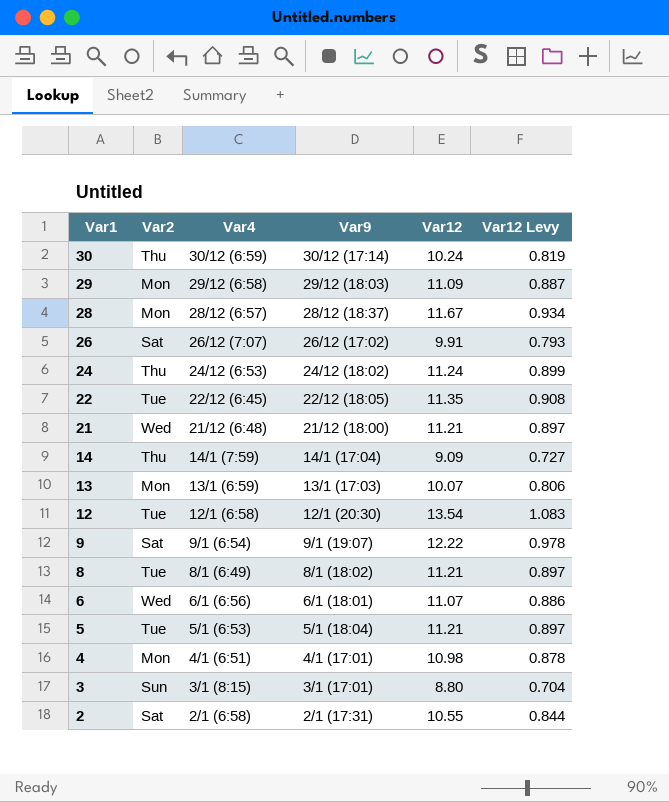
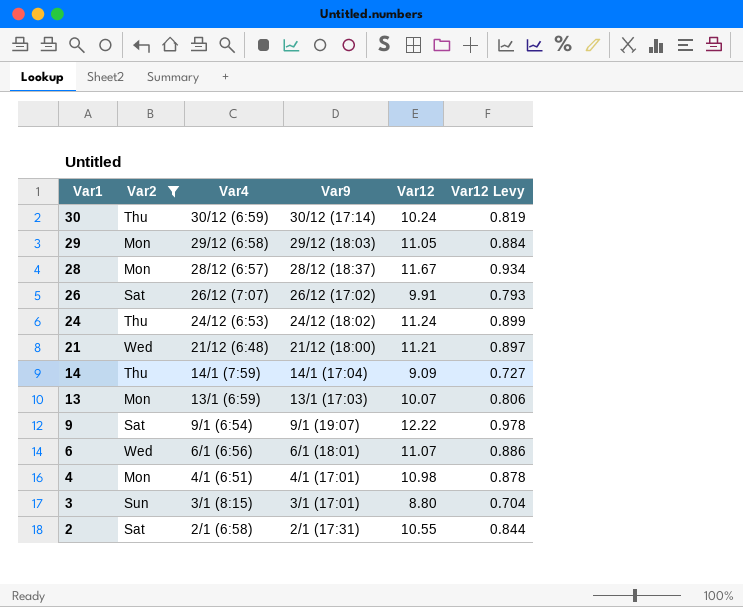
filter: none -> Var2 != Tue
29 | Var12: 11.09 -> 11.05
29 | Var12 Levy: 0.887 -> 0.884

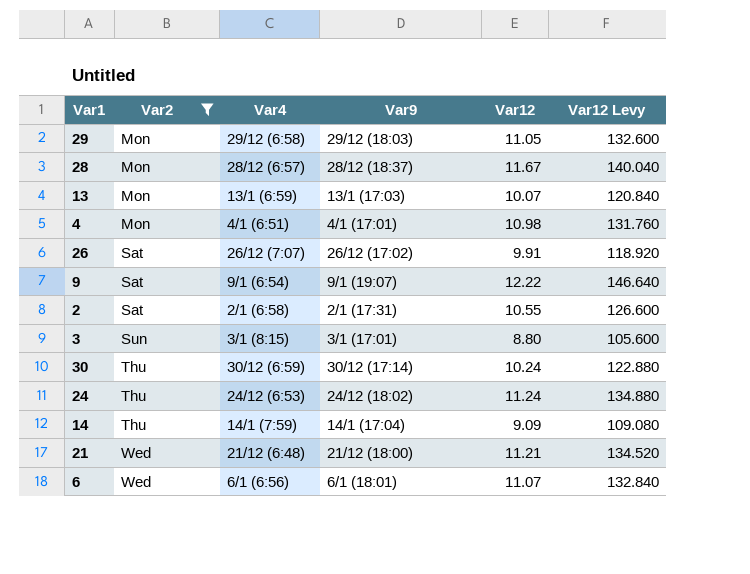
row order: Var1 descending -> Var2 ascending
column Var12 Levy | formula: [Var12] * 0.08 -> [Var12] * 12

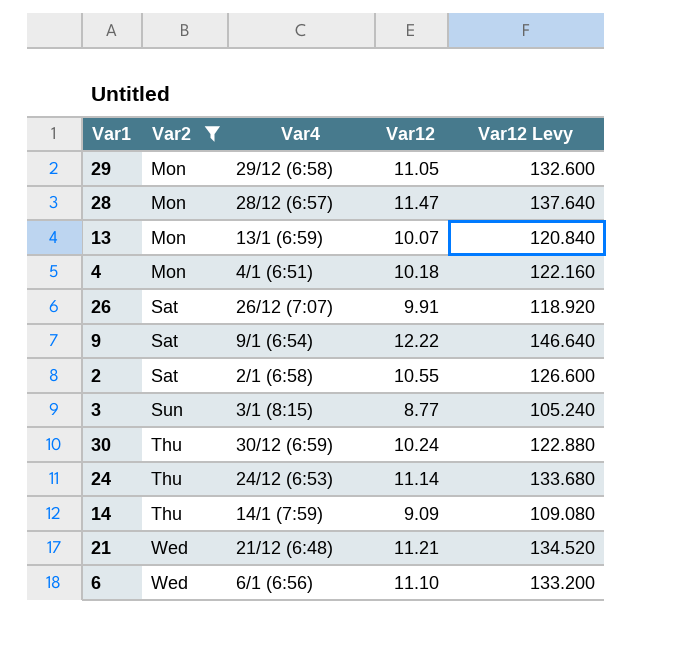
column Var9 | position: 4 -> none
28 | Var12: 11.67 -> 11.47
28 | Var12 Levy: 140.040 -> 137.640
4 | Var12: 10.98 -> 10.18
4 | Var12 Levy: 131.760 -> 122.160
3 | Var12: 8.80 -> 8.77
3 | Var12 Levy: 105.600 -> 105.240
24 | Var12: 11.24 -> 11.14
24 | Var12 Levy: 134.880 -> 133.680
6 | Var12: 11.07 -> 11.10
6 | Var12 Levy: 132.840 -> 133.200

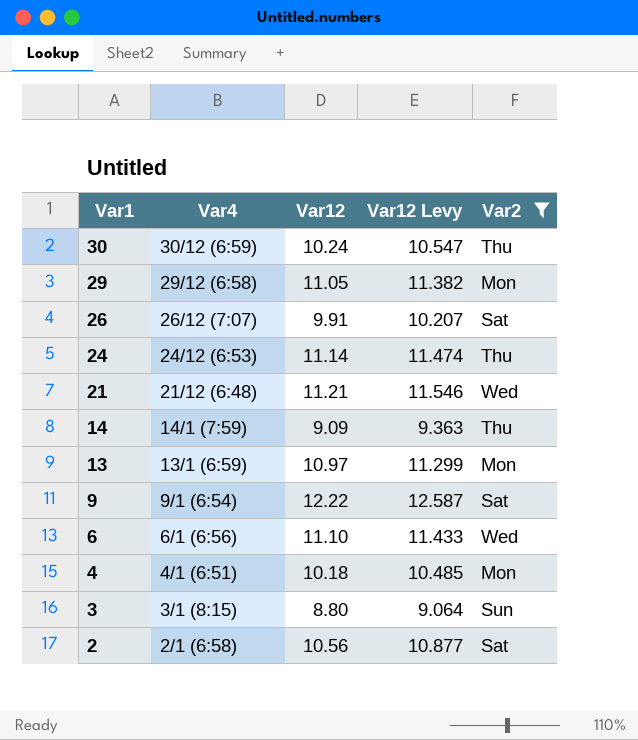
row order: Var2 ascending -> Var1 descending
column Var12 Levy | formula: [Var12] * 12 -> [Var12] * 1.03
column Var2 | position: 2 -> 5
row 28: Mon | 28/12 (6:57) | 11.47 | 137.640 -> none
13 | Var12: 10.07 -> 10.97
3 | Var12: 8.77 -> 8.80
2 | Var12: 10.55 -> 10.56

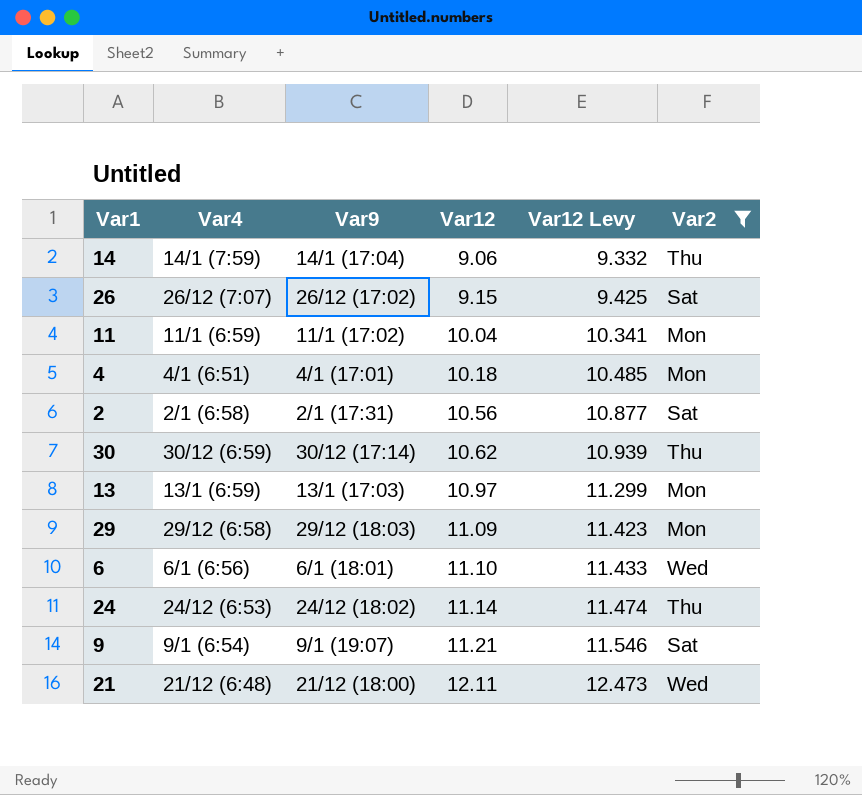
row order: Var1 descending -> Var12 ascending
column Var9 | position: none -> 3
row 3: 3/1 (8:15) | 8.80 | 9.064 | Sun -> none
14 | Var12: 9.09 -> 9.06
14 | Var12 Levy: 9.363 -> 9.332
26 | Var12: 9.91 -> 9.15
26 | Var12 Levy: 10.207 -> 9.425
row 11: none -> 11/1 (6:59) | 11/1 (17:02) | 10.04 | 10.341 | Mon
30 | Var12: 10.24 -> 10.62
30 | Var12 Levy: 10.547 -> 10.939
29 | Var12: 11.05 -> 11.09
29 | Var12 Levy: 11.382 -> 11.423
9 | Var12: 12.22 -> 11.21
9 | Var12 Levy: 12.587 -> 11.546
21 | Var12: 11.21 -> 12.11
21 | Var12 Levy: 11.546 -> 12.473

